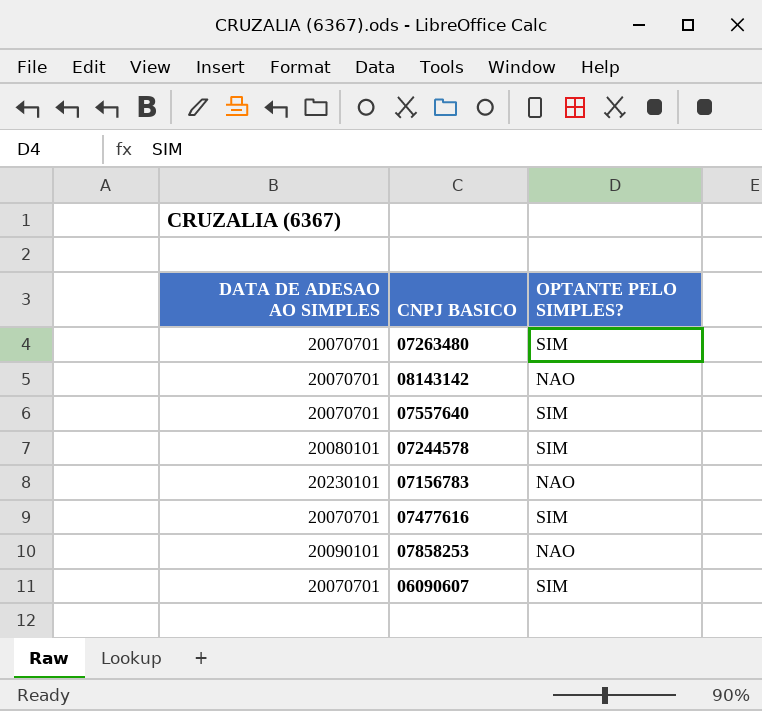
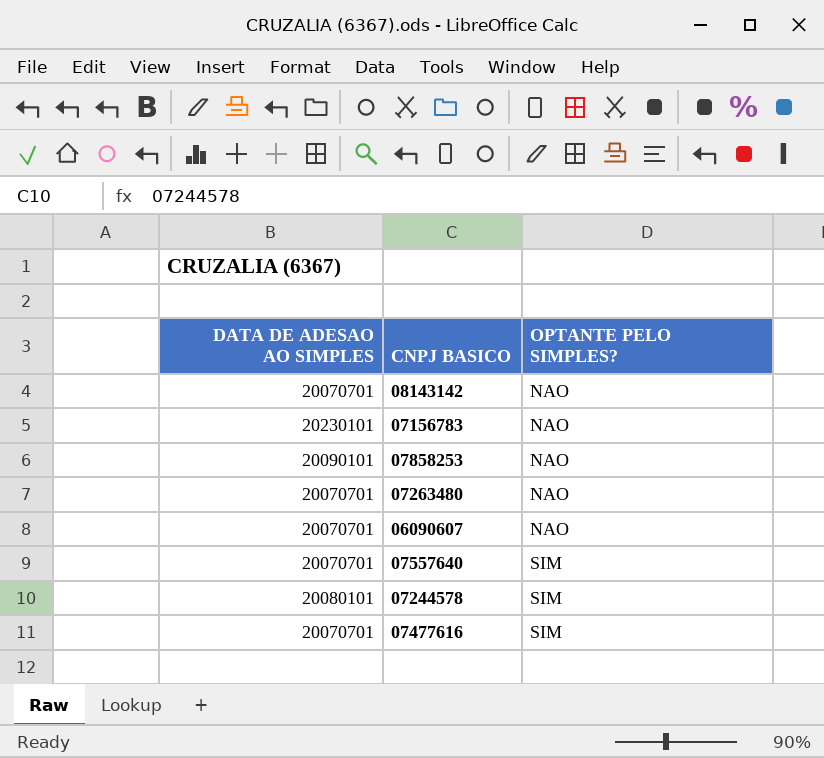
row order: none -> OPTANTE PELO SIMPLES? ascending
07263480 | OPTANTE PELO SIMPLES?: SIM -> NAO
06090607 | OPTANTE PELO SIMPLES?: SIM -> NAO

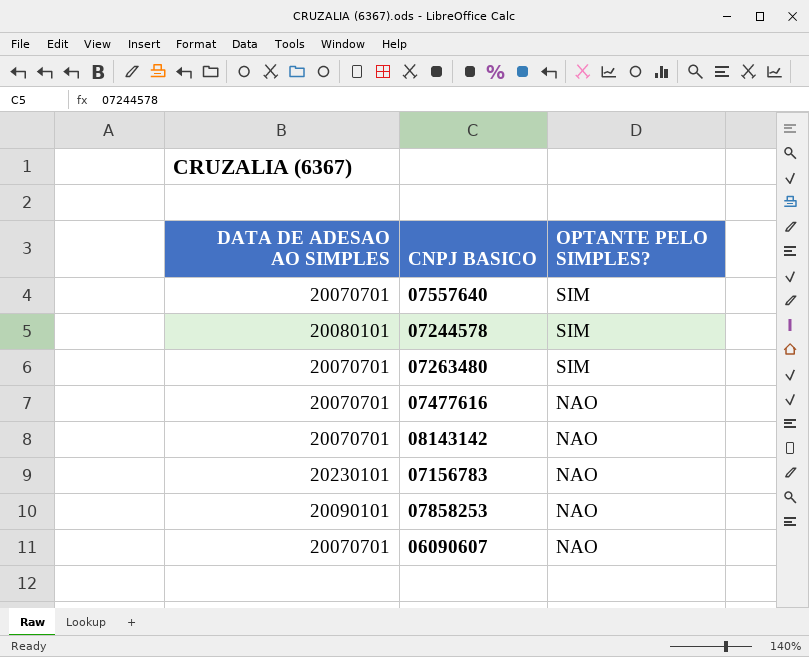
row order: OPTANTE PELO SIMPLES? ascending -> OPTANTE PELO SIMPLES? descending
07263480 | OPTANTE PELO SIMPLES?: NAO -> SIM
07477616 | OPTANTE PELO SIMPLES?: SIM -> NAO

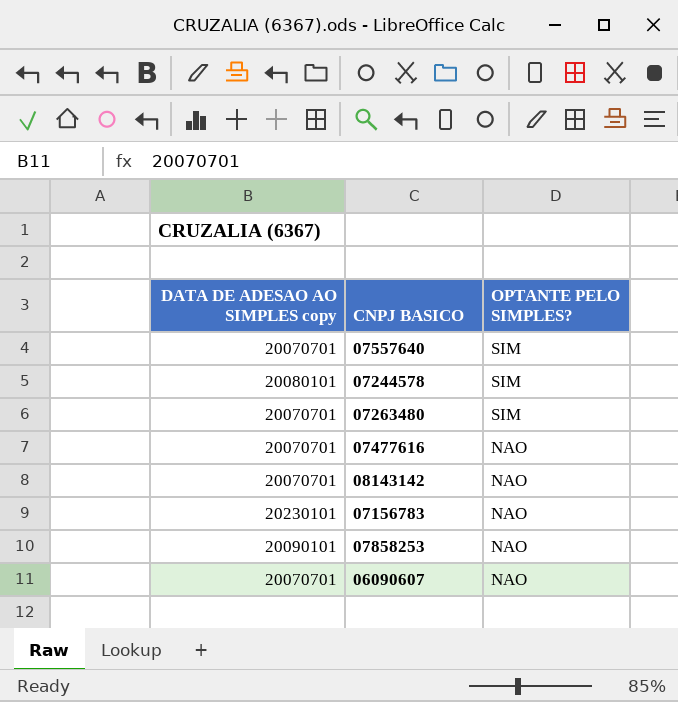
column name: DATA DE ADESAO AO SIMPLES -> DATA DE ADESAO AO SIMPLES copy

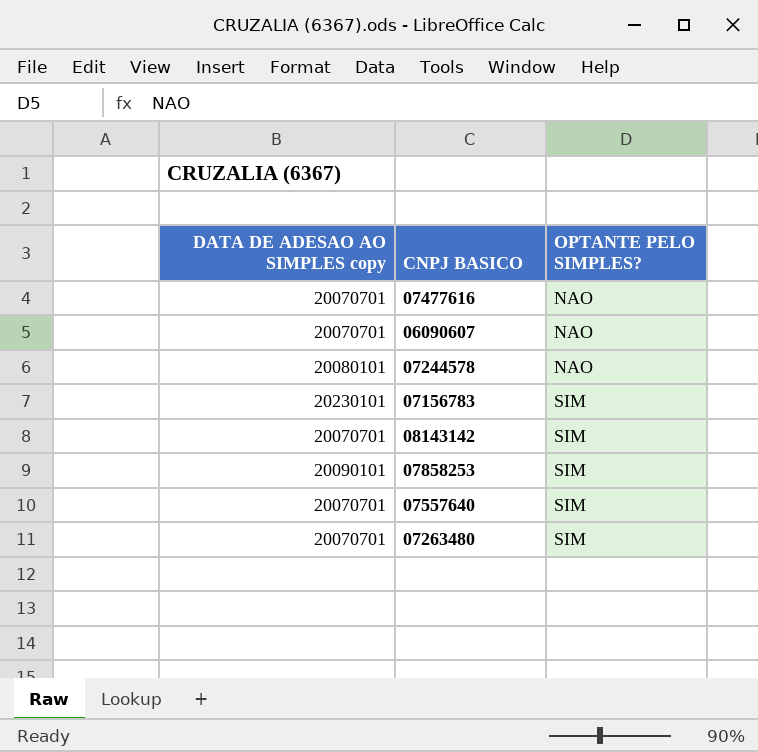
row order: OPTANTE PELO SIMPLES? descending -> OPTANTE PELO SIMPLES? ascending
07244578 | OPTANTE PELO SIMPLES?: SIM -> NAO
07156783 | OPTANTE PELO SIMPLES?: NAO -> SIM
08143142 | OPTANTE PELO SIMPLES?: NAO -> SIM
07858253 | OPTANTE PELO SIMPLES?: NAO -> SIM

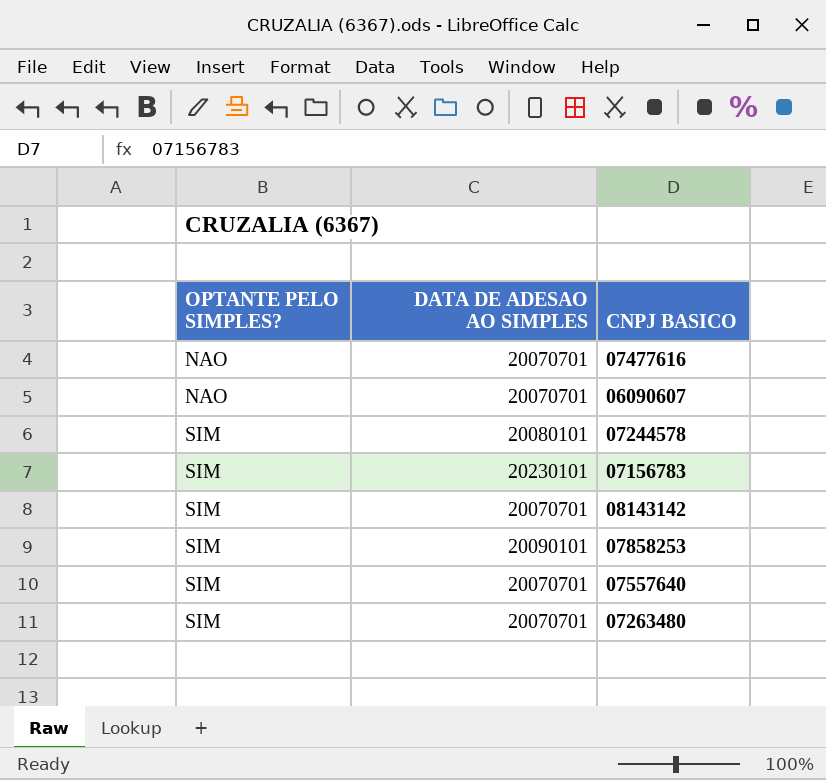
column OPTANTE PELO SIMPLES? | position: 3 -> 1
column name: DATA DE ADESAO AO SIMPLES copy -> DATA DE ADESAO AO SIMPLES
07244578 | OPTANTE PELO SIMPLES?: NAO -> SIM

